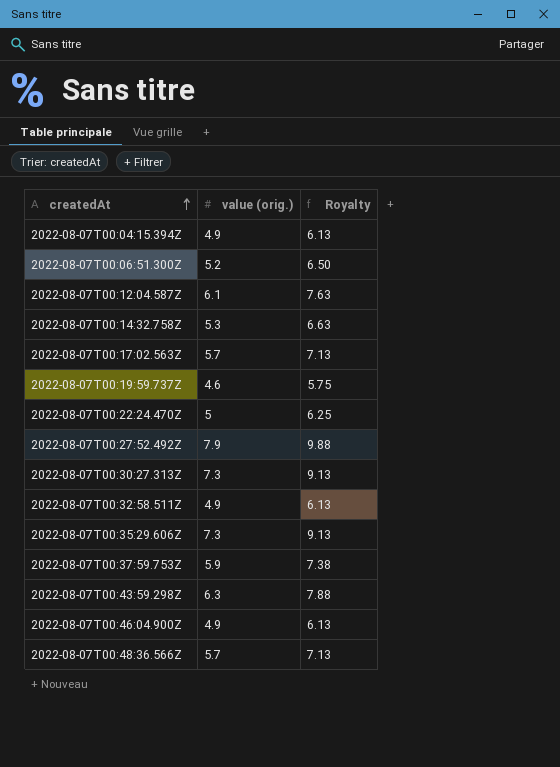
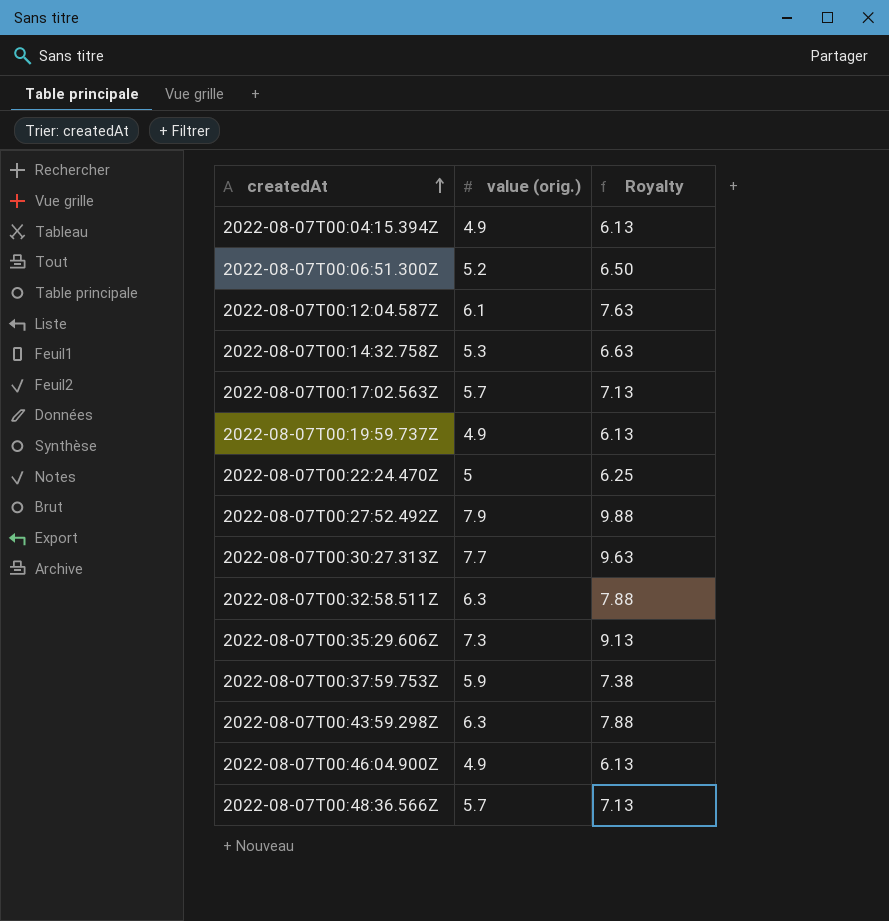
2022-08-07T00:19:59.737Z | value (orig.): 4.6 -> 4.9
2022-08-07T00:19:59.737Z | Royalty: 5.75 -> 6.13
2022-08-07T00:30:27.313Z | value (orig.): 7.3 -> 7.7
2022-08-07T00:30:27.313Z | Royalty: 9.13 -> 9.63
2022-08-07T00:32:58.511Z | value (orig.): 4.9 -> 6.3
2022-08-07T00:32:58.511Z | Royalty: 6.13 -> 7.88

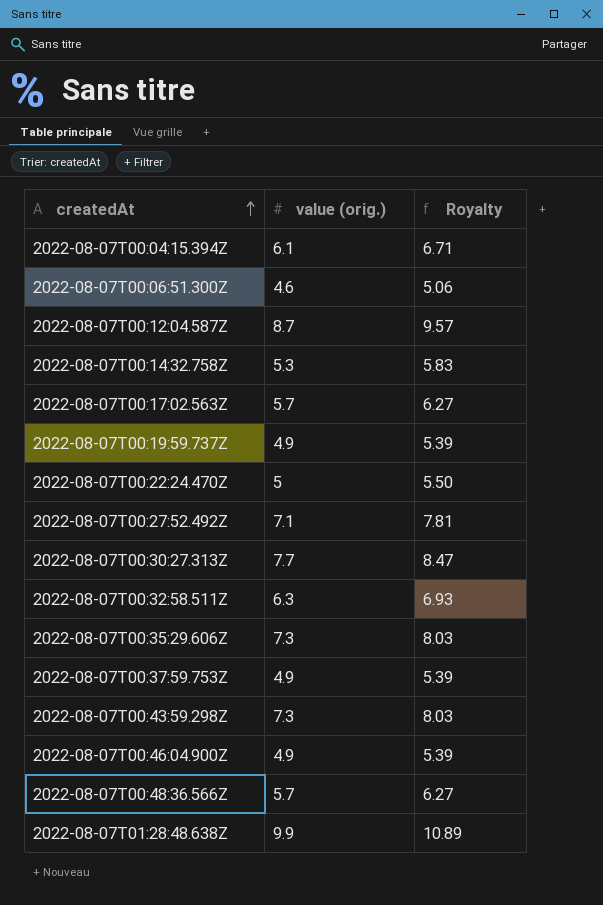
column Royalty | formula: [value (orig.)] * 1.25 -> [value (orig.)] * 1.1
2022-08-07T00:04:15.394Z | value (orig.): 4.9 -> 6.1
2022-08-07T00:06:51.300Z | value (orig.): 5.2 -> 4.6
2022-08-07T00:12:04.587Z | value (orig.): 6.1 -> 8.7
2022-08-07T00:27:52.492Z | value (orig.): 7.9 -> 7.1
2022-08-07T00:37:59.753Z | value (orig.): 5.9 -> 4.9
2022-08-07T00:43:59.298Z | value (orig.): 6.3 -> 7.3
row 2022-08-07T01:28:48.638Z: none -> 9.9 | 10.89

